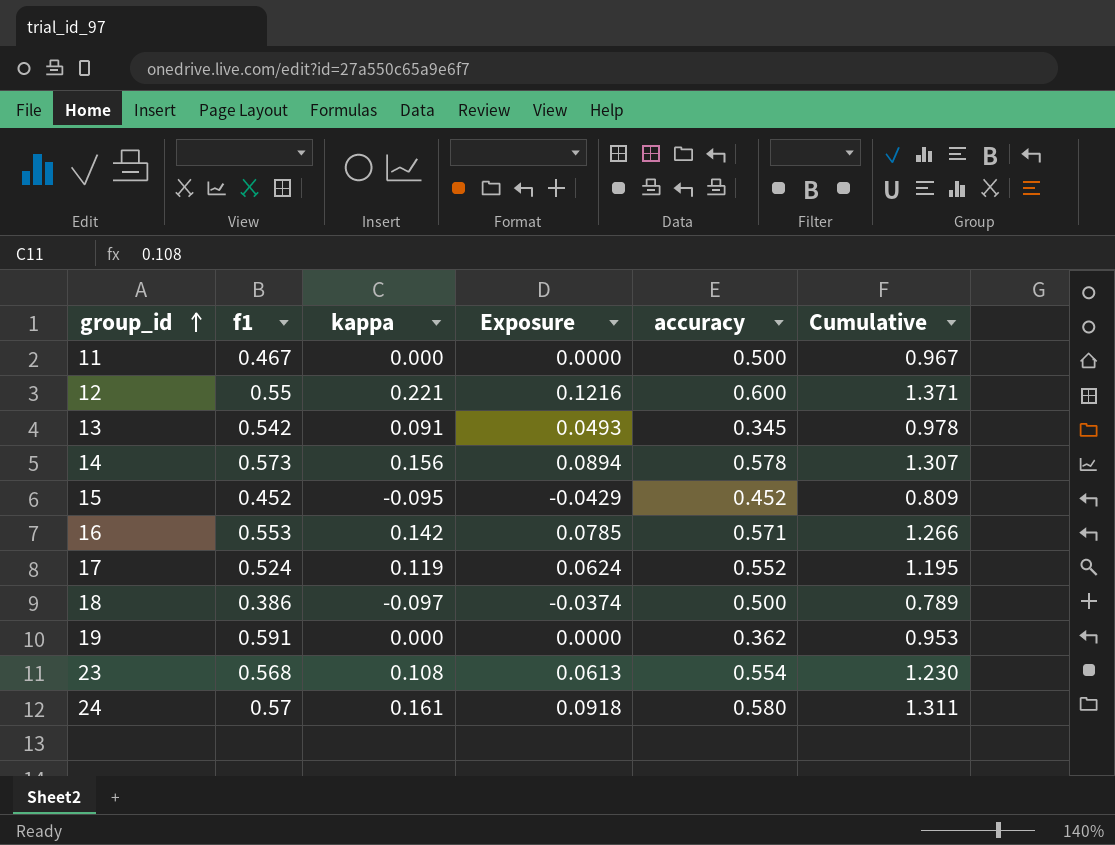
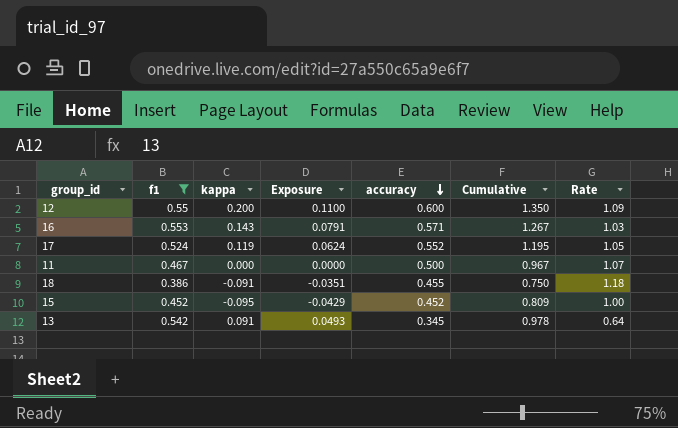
filter: none -> f1 <= 0.553
row order: group_id ascending -> accuracy descending
column Rate | formula: none -> [accuracy] / [f1]
12 | kappa: 0.221 -> 0.200
12 | Exposure: 0.1216 -> 0.1100
12 | Cumulative: 1.371 -> 1.350
16 | kappa: 0.142 -> 0.143
16 | Exposure: 0.0785 -> 0.0791
16 | Cumulative: 1.266 -> 1.267
18 | kappa: -0.097 -> -0.091
18 | Exposure: -0.0374 -> -0.0351
18 | accuracy: 0.500 -> 0.455
18 | Cumulative: 0.789 -> 0.750

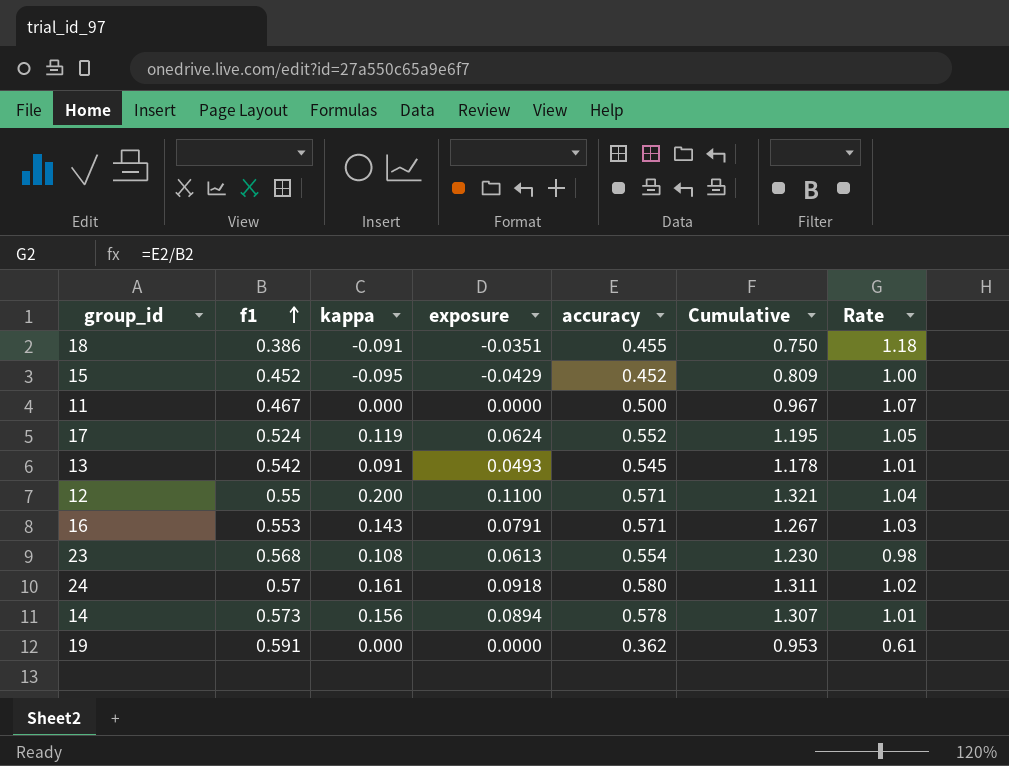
filter: f1 <= 0.553 -> none
row order: accuracy descending -> f1 ascending
column name: Exposure -> exposure
13 | accuracy: 0.345 -> 0.545
13 | Cumulative: 0.978 -> 1.178
13 | Rate: 0.64 -> 1.01
12 | accuracy: 0.600 -> 0.571
12 | Cumulative: 1.350 -> 1.321
12 | Rate: 1.09 -> 1.04

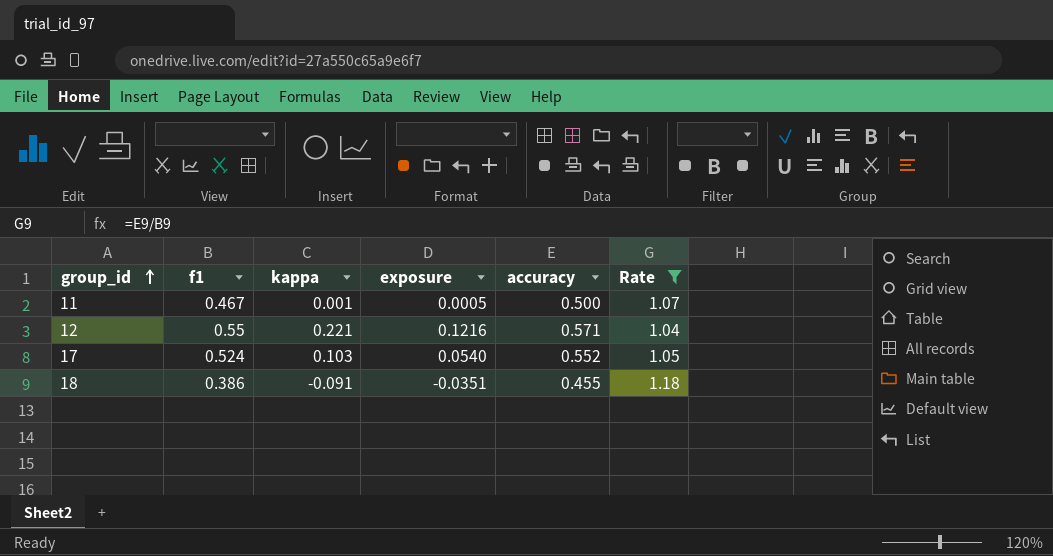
filter: none -> Rate >= 1.04
row order: f1 ascending -> group_id ascending
column Cumulative | formula: [f1] + [kappa] + [accuracy] -> none
11 | kappa: 0.000 -> 0.001
11 | exposure: 0.0000 -> 0.0005
12 | kappa: 0.200 -> 0.221
12 | exposure: 0.1100 -> 0.1216
17 | kappa: 0.119 -> 0.103
17 | exposure: 0.0624 -> 0.0540

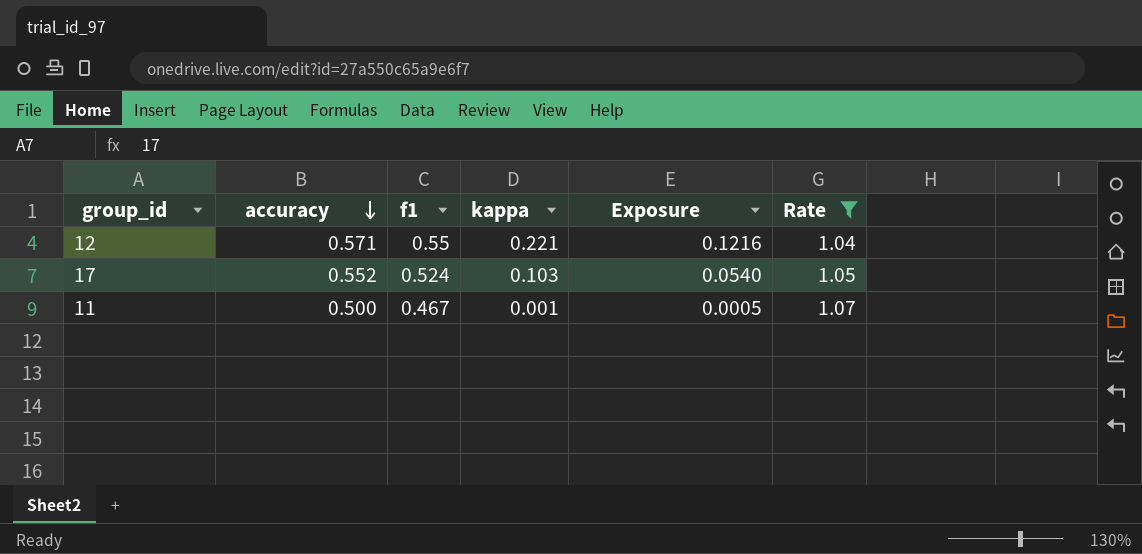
row order: group_id ascending -> accuracy descending
column accuracy | position: 5 -> 2
column name: exposure -> Exposure
row 18: 0.386 | -0.091 | -0.0351 | 0.455 | 1.18 -> none

